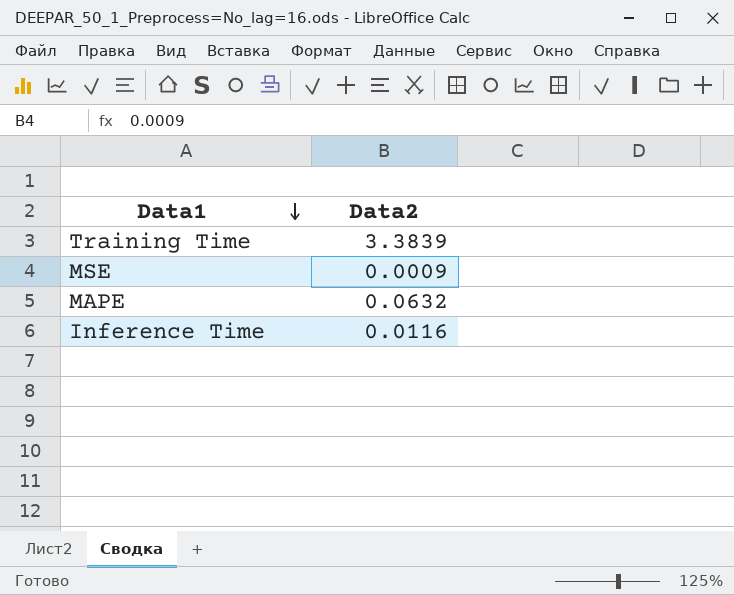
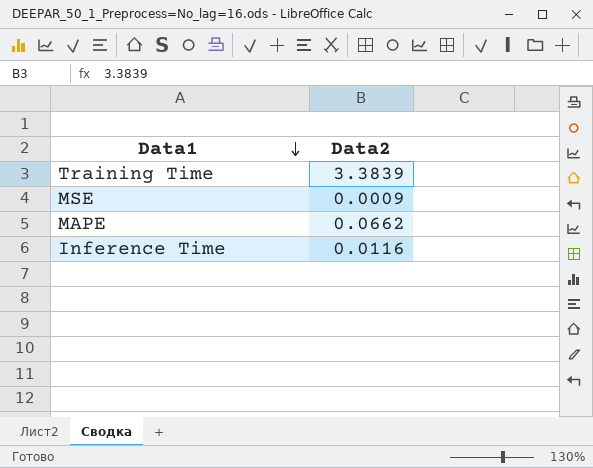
MAPE | Data2: 0.0632 -> 0.0662

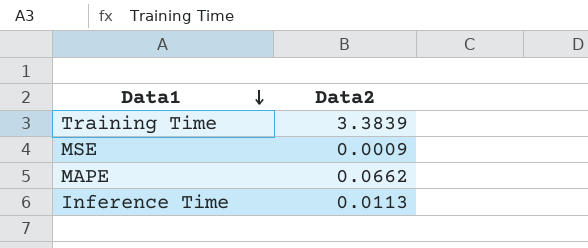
Inference Time | Data2: 0.0116 -> 0.0113

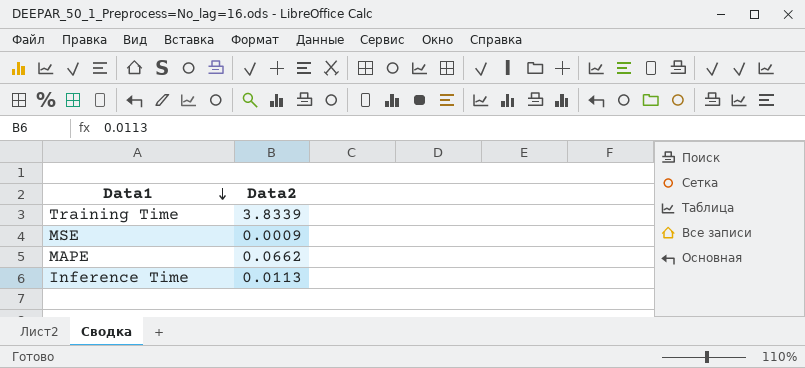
Training Time | Data2: 3.3839 -> 3.8339

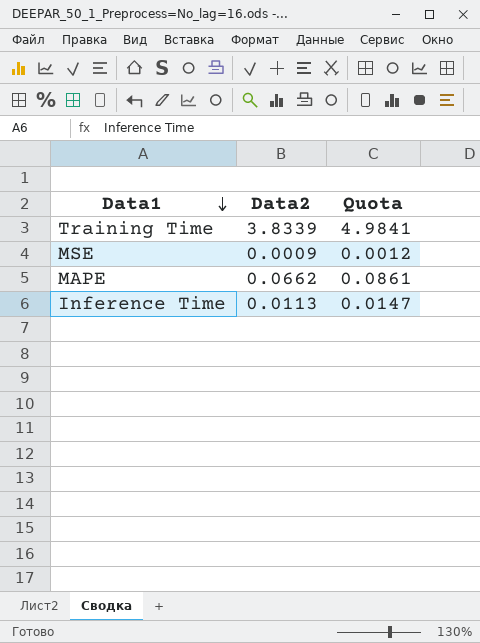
column Quota | formula: none -> [Data2] * 1.3

